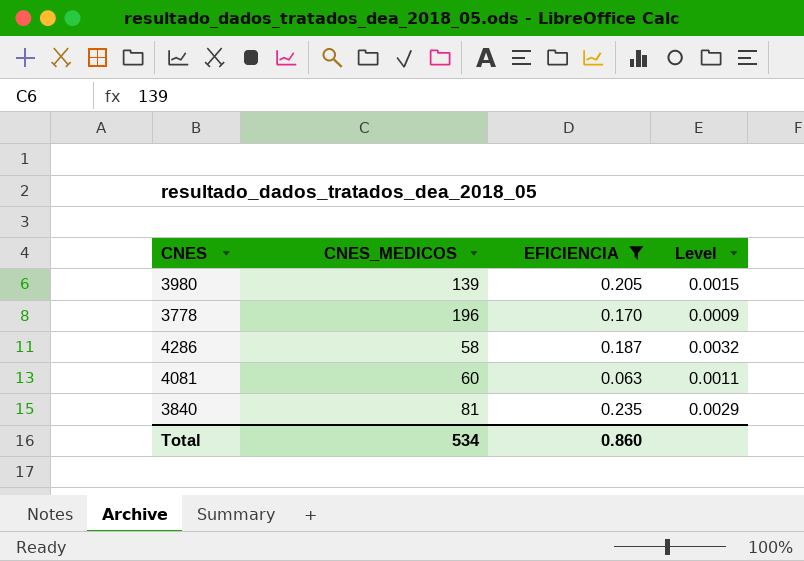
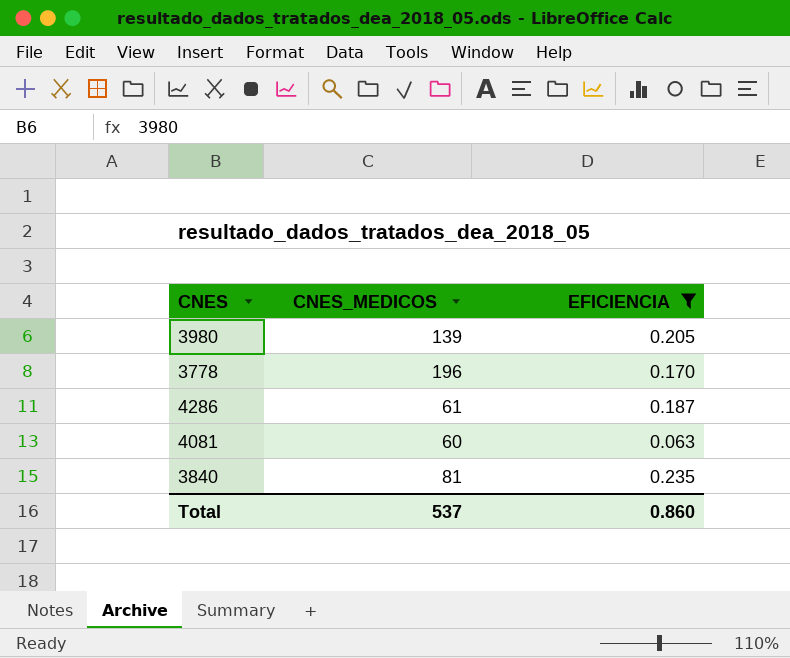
column Level | formula: [EFICIENCIA] / [CNES_MEDICOS] -> none
4286 | CNES_MEDICOS: 58 -> 61
Total | CNES_MEDICOS: 534 -> 537

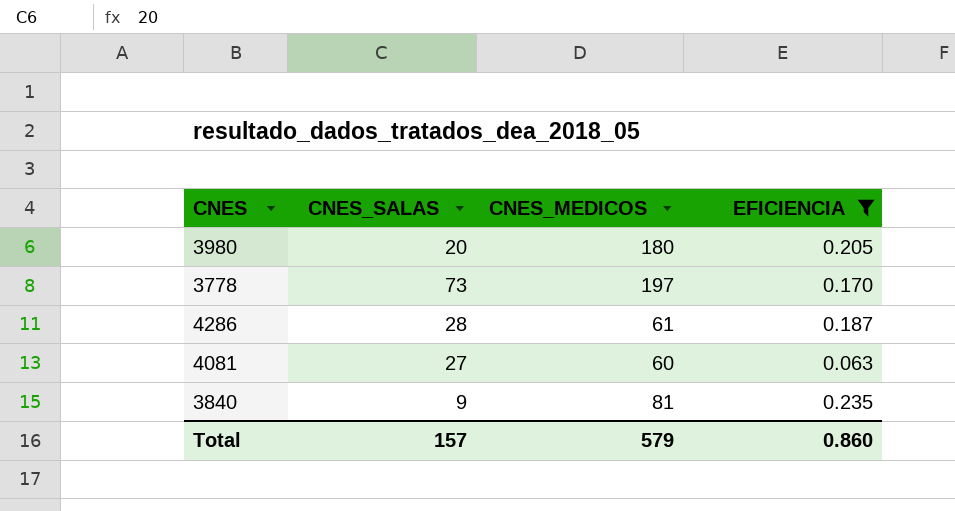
column CNES_SALAS | position: none -> 2
3980 | CNES_MEDICOS: 139 -> 180
3778 | CNES_MEDICOS: 196 -> 197
Total | CNES_MEDICOS: 537 -> 579

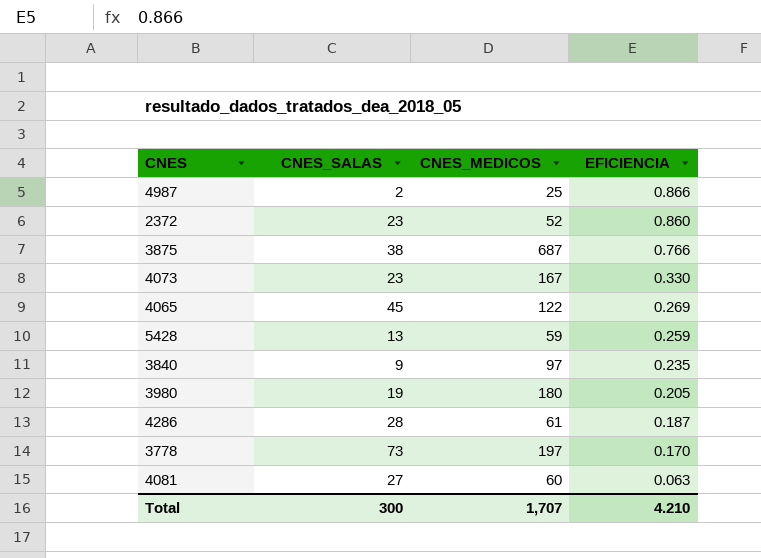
filter: EFICIENCIA <= 0.235 -> none
row order: none -> EFICIENCIA descending
3840 | CNES_MEDICOS: 81 -> 97
3980 | CNES_SALAS: 20 -> 19
Total | CNES_SALAS: 157 -> 300
Total | CNES_MEDICOS: 579 -> 1,707
Total | EFICIENCIA: 0.860 -> 4.210

